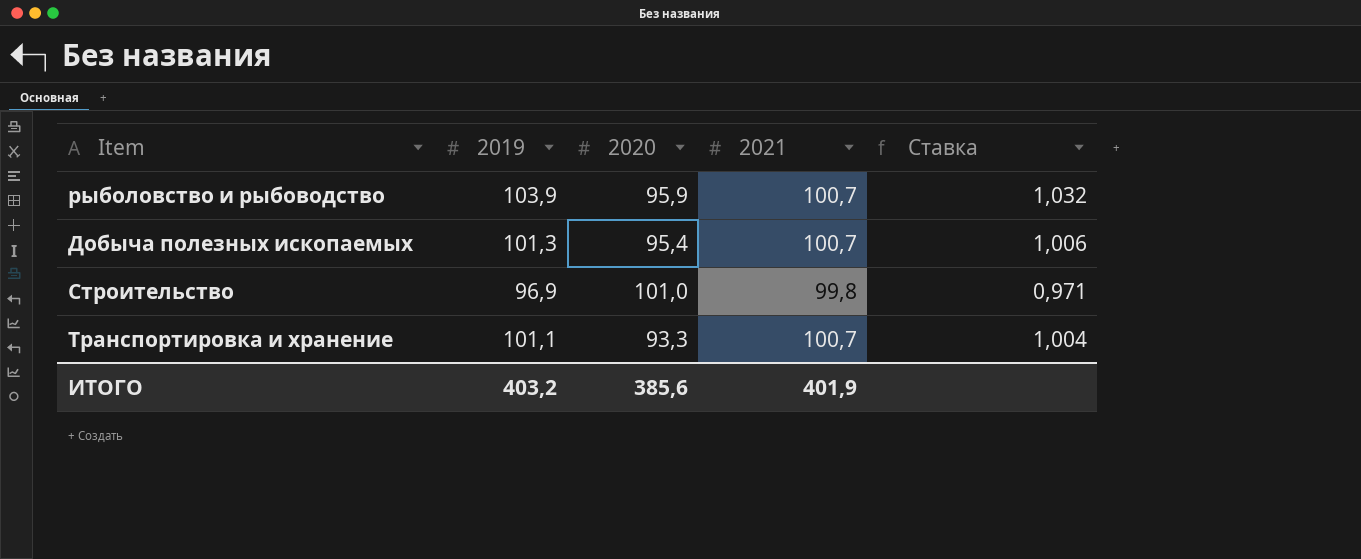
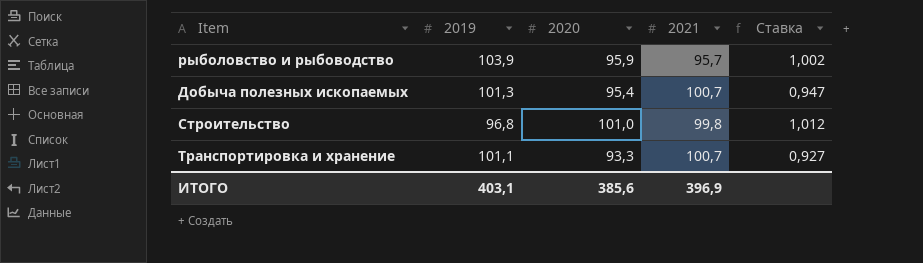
column Ставка | formula: [2019] / [2021] -> [2020] / [2021]
рыболовство и рыбоводство | 2021: 100,7 -> 95,7
Строительство | 2019: 96,9 -> 96,8
ИТОГО | 2019: 403,2 -> 403,1
ИТОГО | 2021: 401,9 -> 396,9

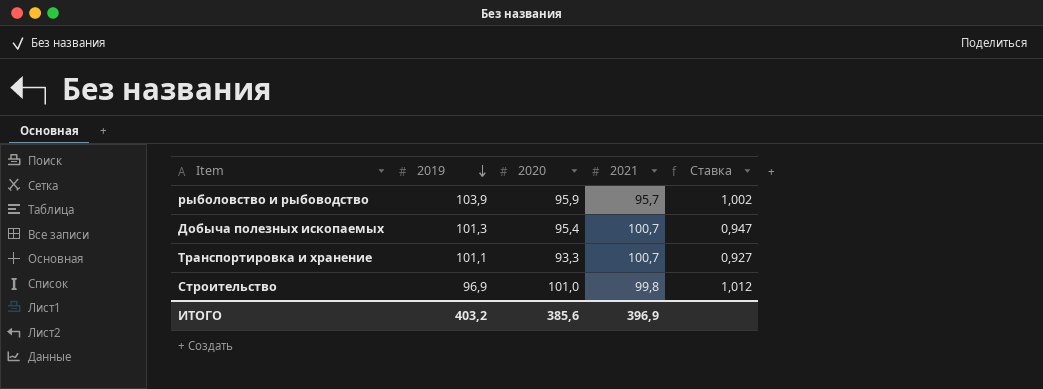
row order: none -> 2019 descending
Строительство | 2019: 96,8 -> 96,9
ИТОГО | 2019: 403,1 -> 403,2

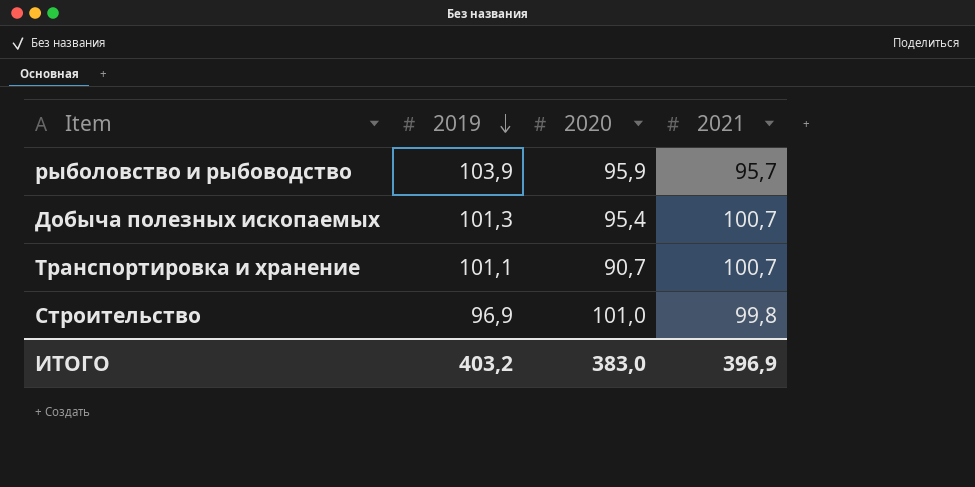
column Ставка | formula: [2020] / [2021] -> none
Транспортировка и хранение | 2020: 93,3 -> 90,7
ИТОГО | 2020: 385,6 -> 383,0

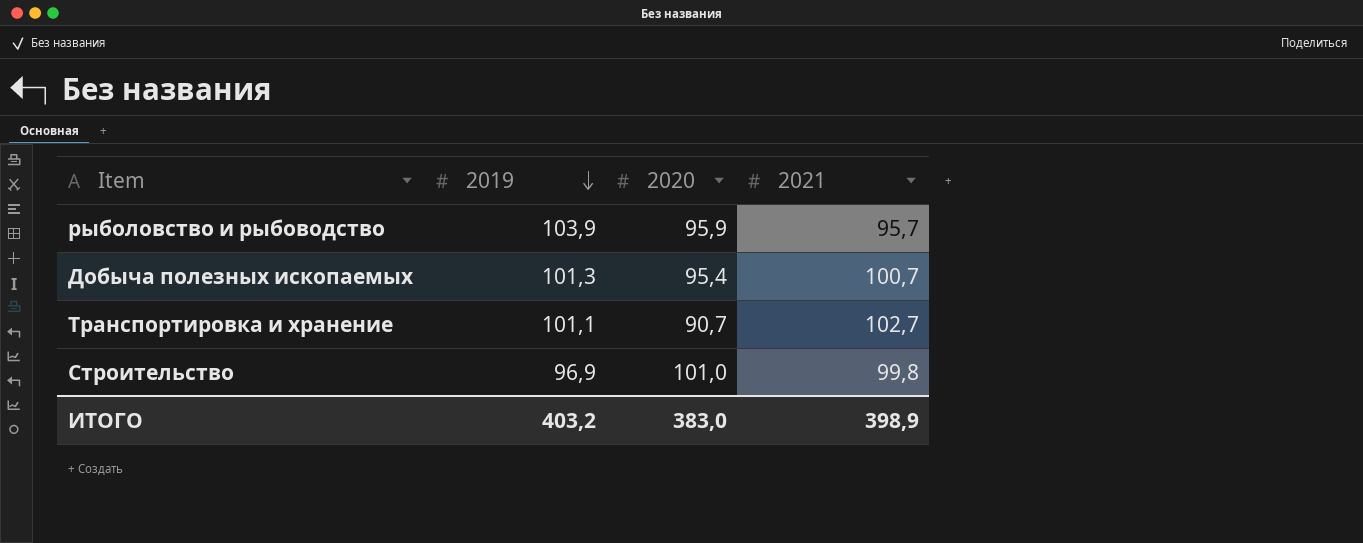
Транспортировка и хранение | 2021: 100,7 -> 102,7
ИТОГО | 2021: 396,9 -> 398,9

